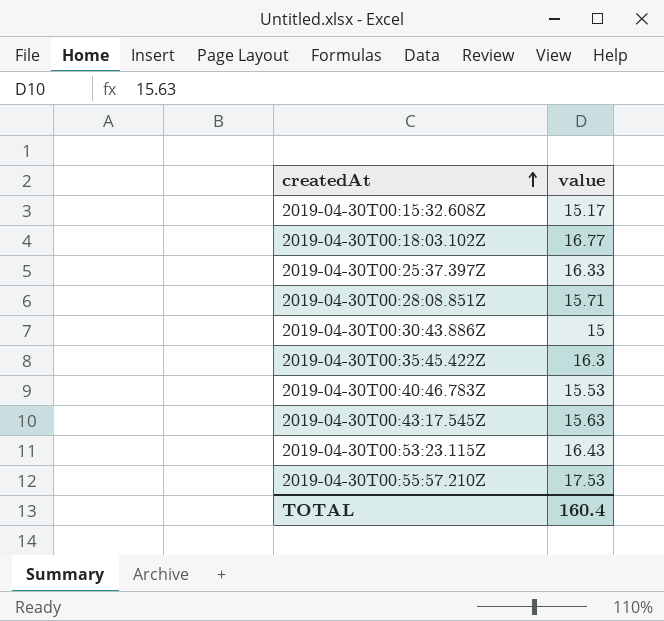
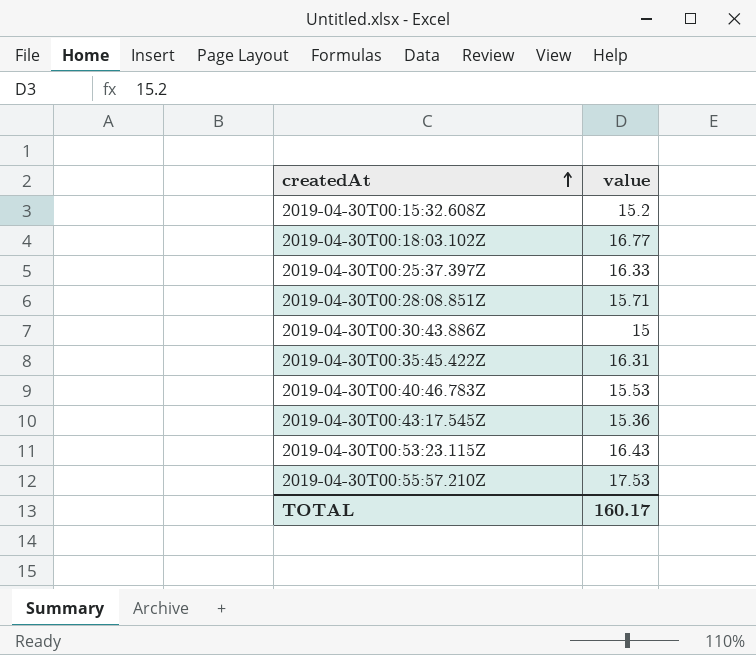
2019-04-30T00:15:32.608Z | value: 15.17 -> 15.2
2019-04-30T00:35:45.422Z | value: 16.3 -> 16.31
2019-04-30T00:43:17.545Z | value: 15.63 -> 15.36
TOTAL | value: 160.4 -> 160.17

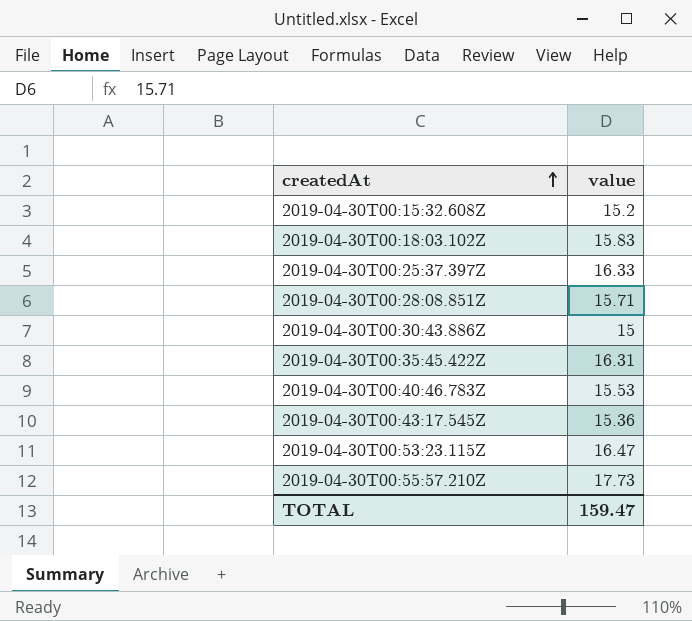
2019-04-30T00:18:03.102Z | value: 16.77 -> 15.83
2019-04-30T00:53:23.115Z | value: 16.43 -> 16.47
2019-04-30T00:55:57.210Z | value: 17.53 -> 17.73
TOTAL | value: 160.17 -> 159.47

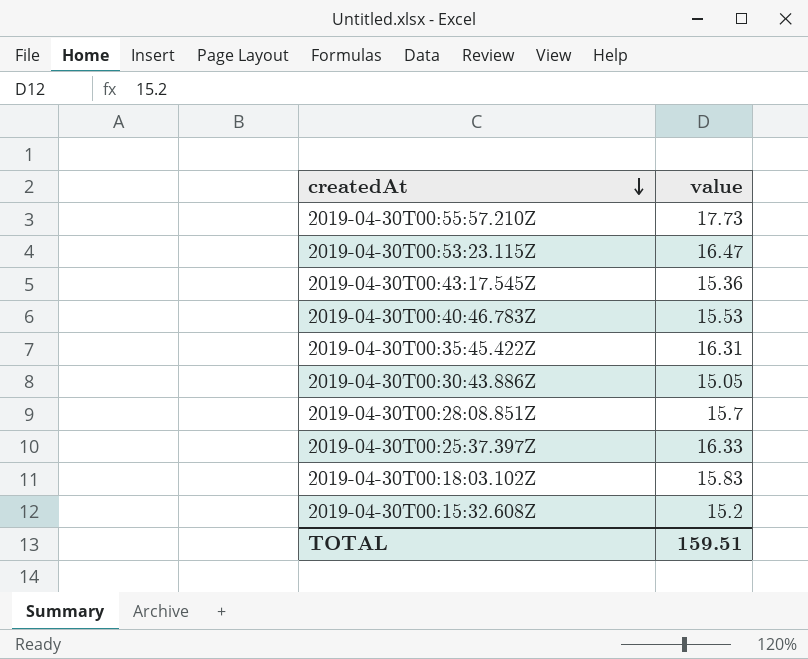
row order: createdAt ascending -> createdAt descending
2019-04-30T00:30:43.886Z | value: 15 -> 15.05
2019-04-30T00:28:08.851Z | value: 15.71 -> 15.7
TOTAL | value: 159.47 -> 159.51

